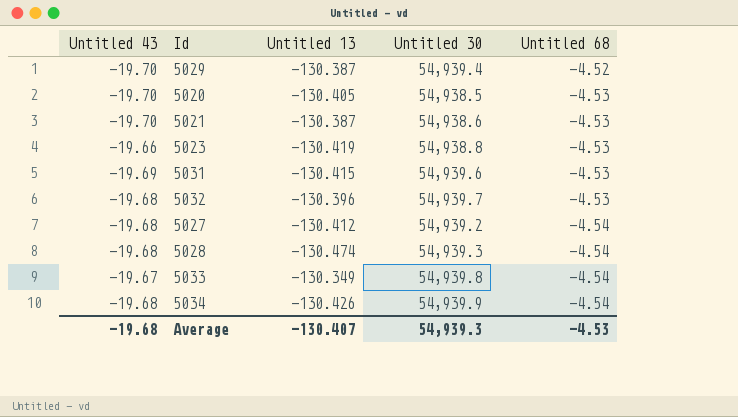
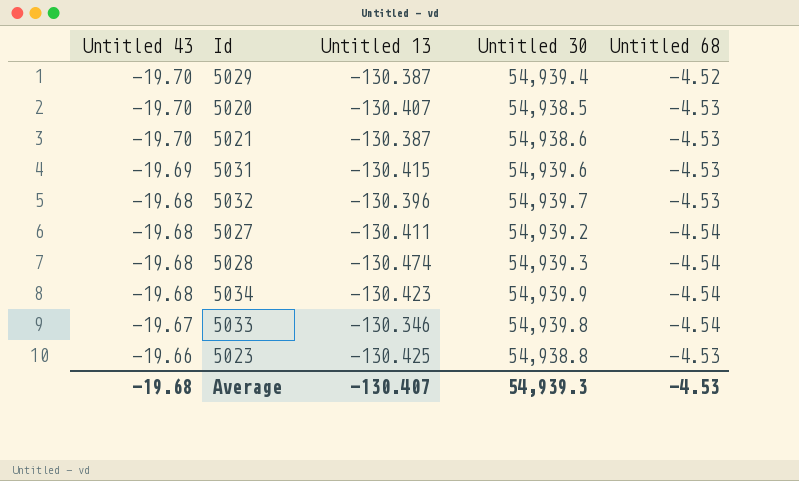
row order: Untitled 68 descending -> Untitled 43 ascending
5020 | Untitled 13: -130.405 -> -130.407
5027 | Untitled 13: -130.412 -> -130.411
5034 | Untitled 13: -130.426 -> -130.423
5033 | Untitled 13: -130.349 -> -130.346
5023 | Untitled 13: -130.419 -> -130.425

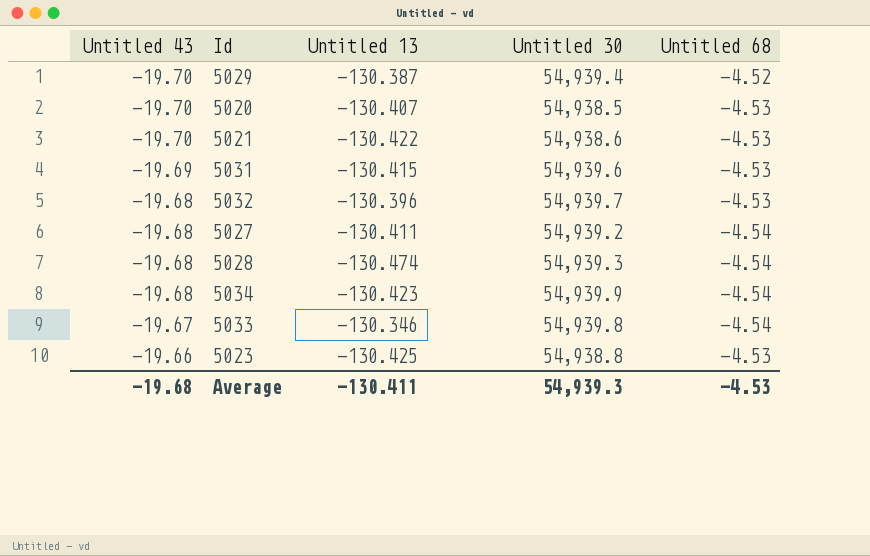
5021 | Untitled 13: -130.387 -> -130.422
Average | Untitled 13: -130.407 -> -130.411

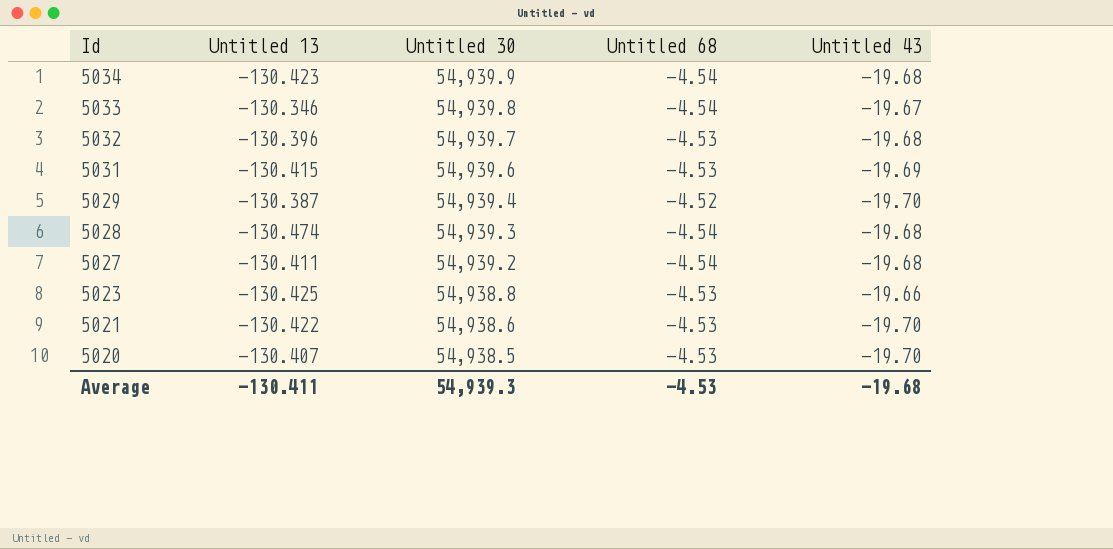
row order: Untitled 43 ascending -> Id descending
column Untitled 43 | position: 1 -> 5

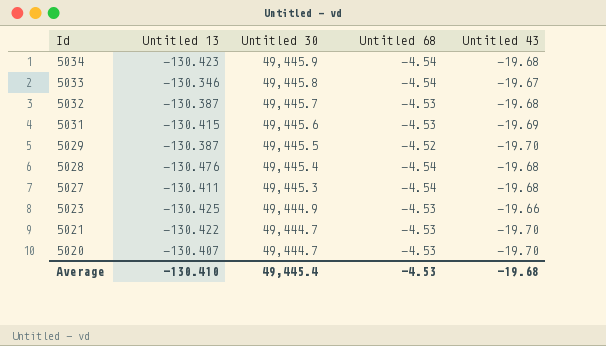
5034 | Untitled 30: 54,939.9 -> 49,445.9
5033 | Untitled 30: 54,939.8 -> 49,445.8
5032 | Untitled 13: -130.396 -> -130.387
5032 | Untitled 30: 54,939.7 -> 49,445.7
5031 | Untitled 30: 54,939.6 -> 49,445.6
5029 | Untitled 30: 54,939.4 -> 49,445.5
5028 | Untitled 13: -130.474 -> -130.476
5028 | Untitled 30: 54,939.3 -> 49,445.4
5027 | Untitled 30: 54,939.2 -> 49,445.3
5023 | Untitled 30: 54,938.8 -> 49,444.9
5021 | Untitled 30: 54,938.6 -> 49,444.7
5020 | Untitled 30: 54,938.5 -> 49,444.7
Average | Untitled 13: -130.411 -> -130.410
Average | Untitled 30: 54,939.3 -> 49,445.4

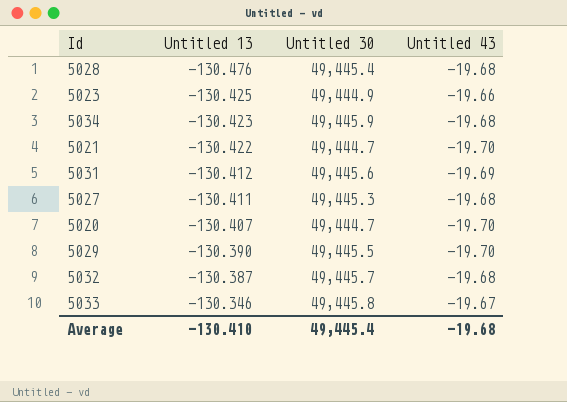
row order: Id descending -> Untitled 13 ascending
column Untitled 68 | position: 4 -> none
5031 | Untitled 13: -130.415 -> -130.412
5029 | Untitled 13: -130.387 -> -130.390

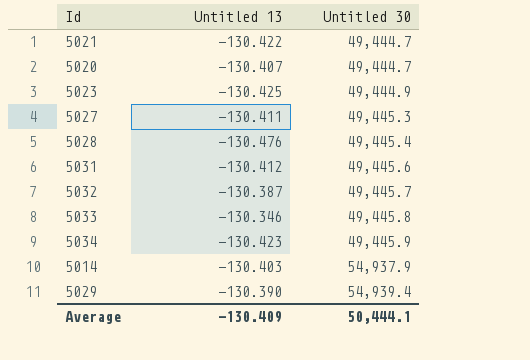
row order: Untitled 13 ascending -> Untitled 30 ascending
column Untitled 43 | position: 4 -> none
row 5014: none -> -130.403 | 54,937.9
5029 | Untitled 30: 49,445.5 -> 54,939.4
Average | Untitled 13: -130.410 -> -130.409
Average | Untitled 30: 49,445.4 -> 50,444.1

